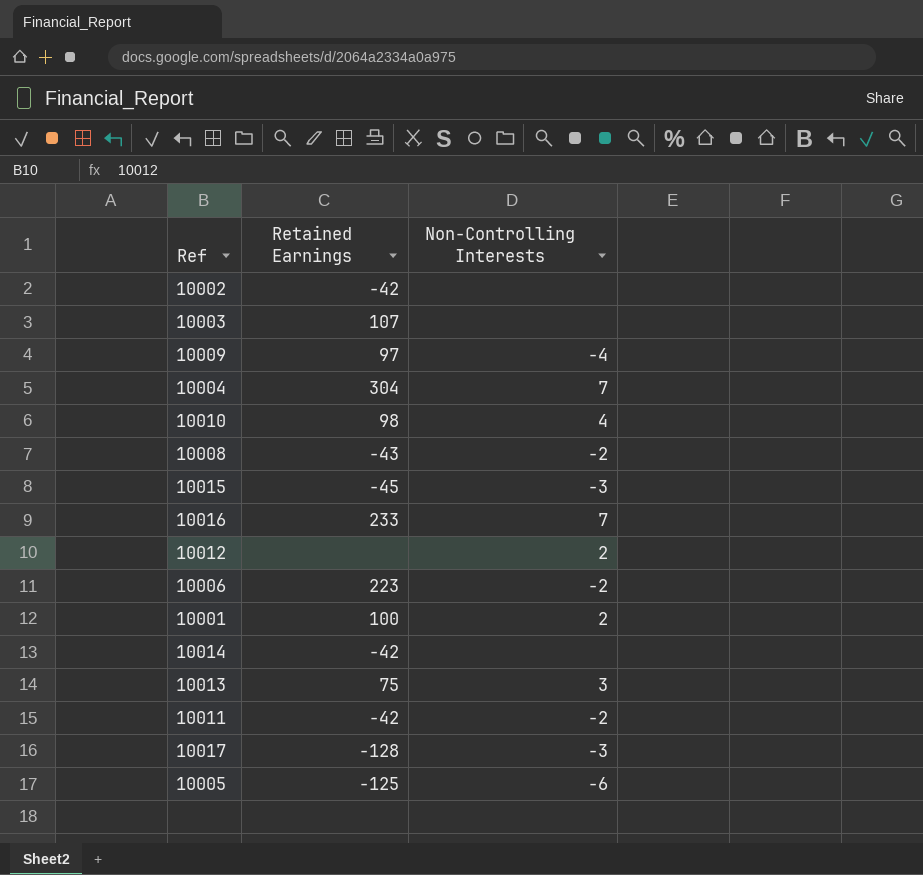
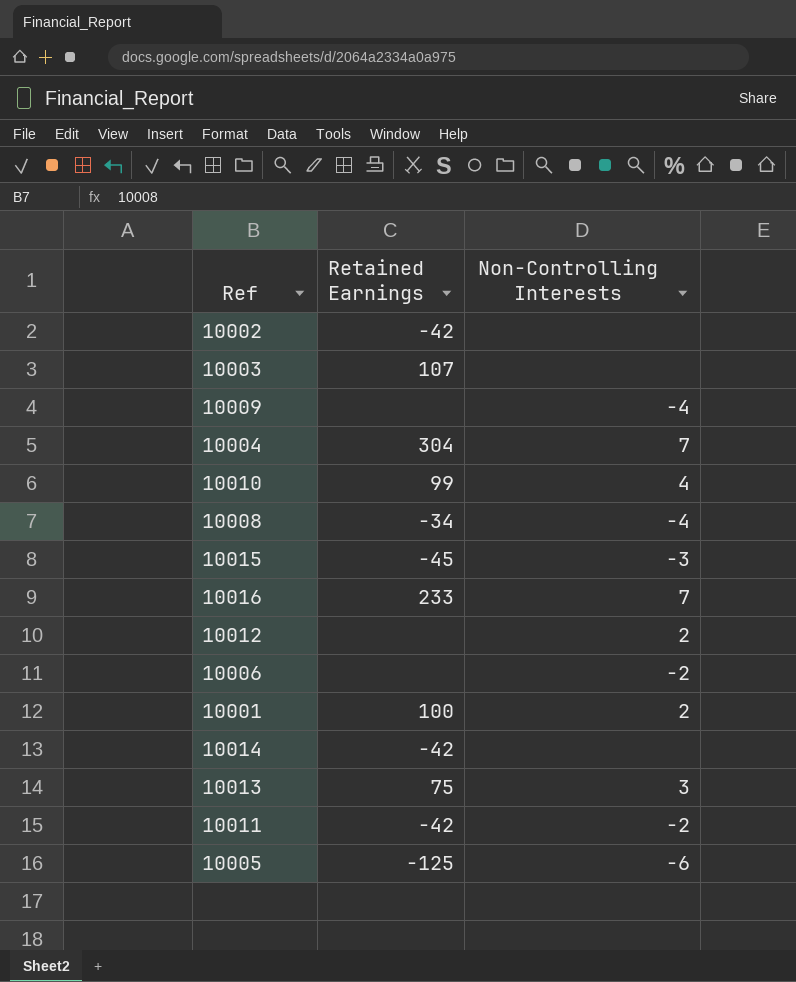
row 10017: -128 | -3 -> none
10009 | Retained Earnings: 97 -> none
10010 | Retained Earnings: 98 -> 99
10008 | Retained Earnings: -43 -> -34
10008 | Non-Controlling Interests: -2 -> -4
10006 | Retained Earnings: 223 -> none

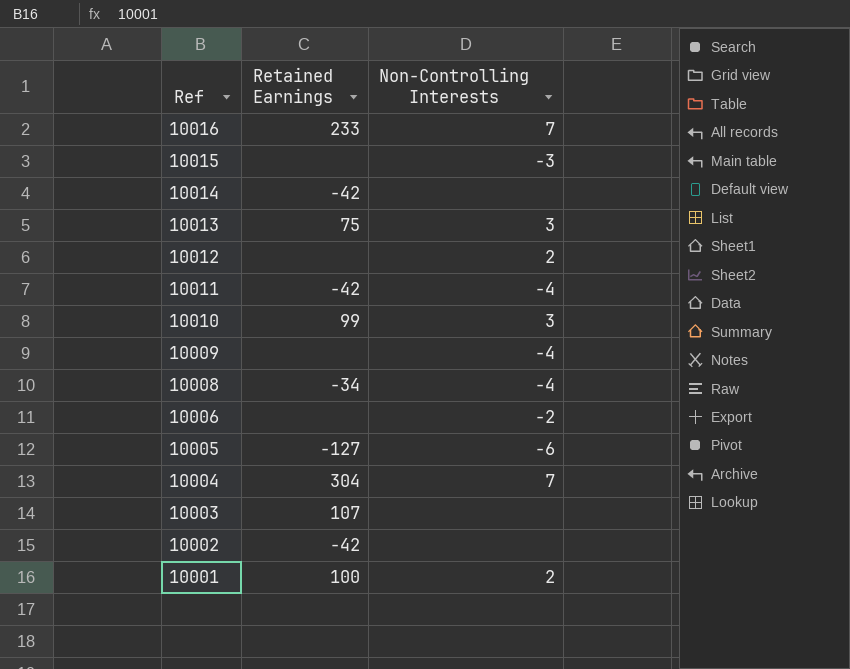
row order: none -> Ref descending
10015 | Retained Earnings: -45 -> none
10011 | Non-Controlling Interests: -2 -> -4
10010 | Non-Controlling Interests: 4 -> 3
10005 | Retained Earnings: -125 -> -127

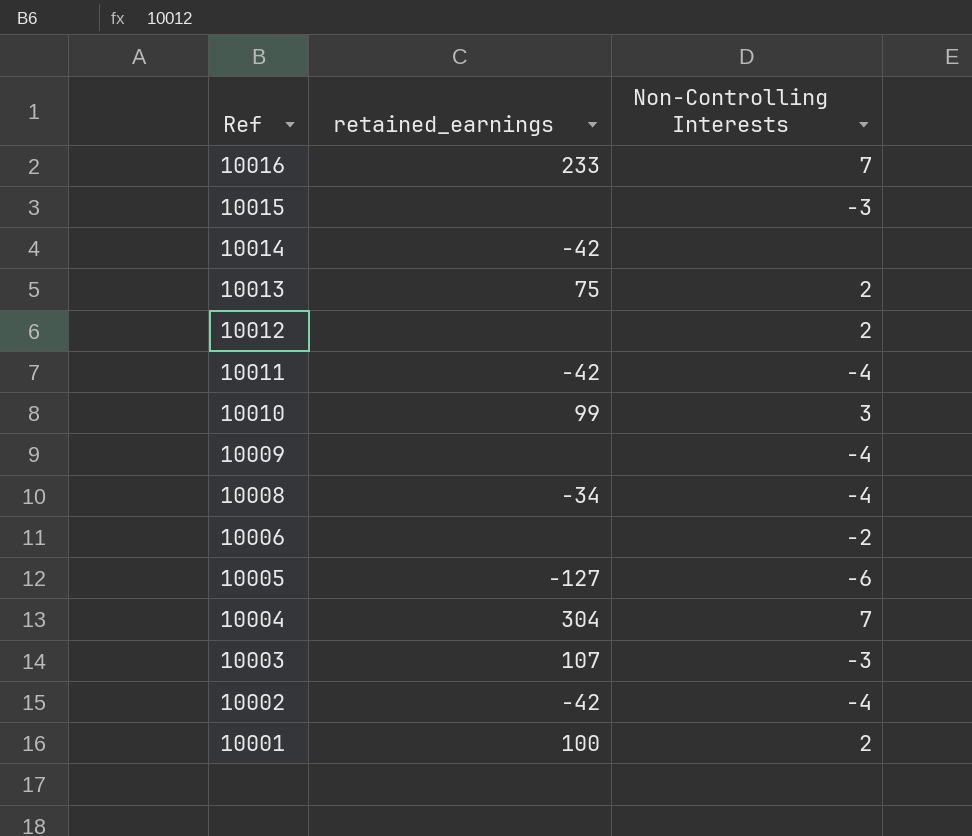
column name: Retained Earnings -> retained_earnings
10013 | Non-Controlling Interests: 3 -> 2
10003 | Non-Controlling Interests: none -> -3
10002 | Non-Controlling Interests: none -> -4

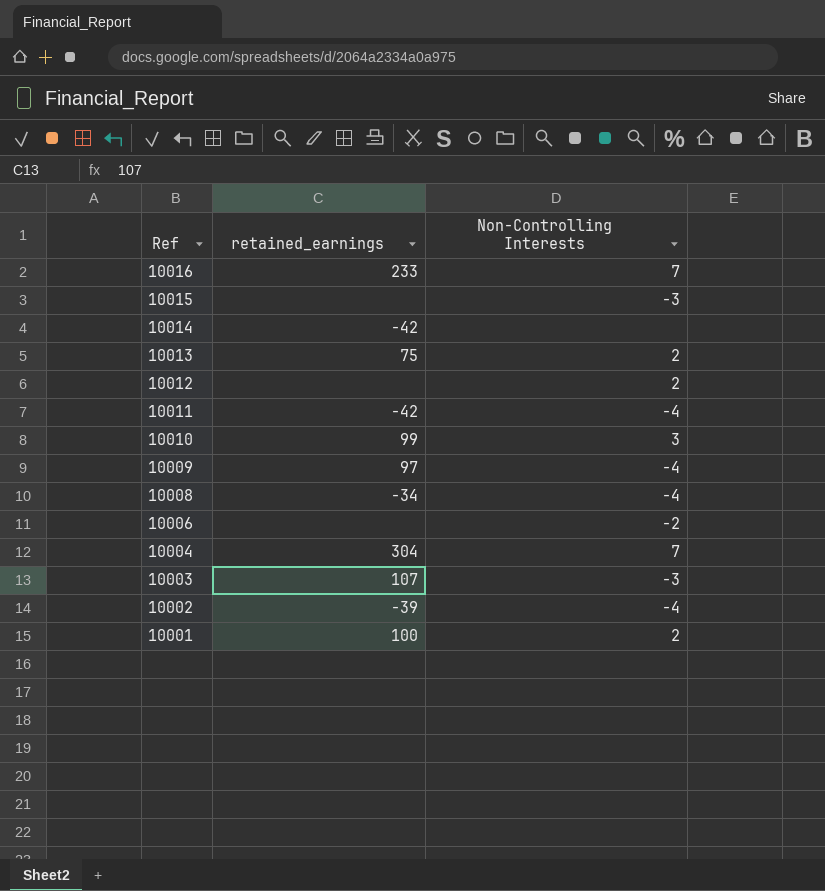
row 10005: -127 | -6 -> none
10009 | retained_earnings: none -> 97
10002 | retained_earnings: -42 -> -39

